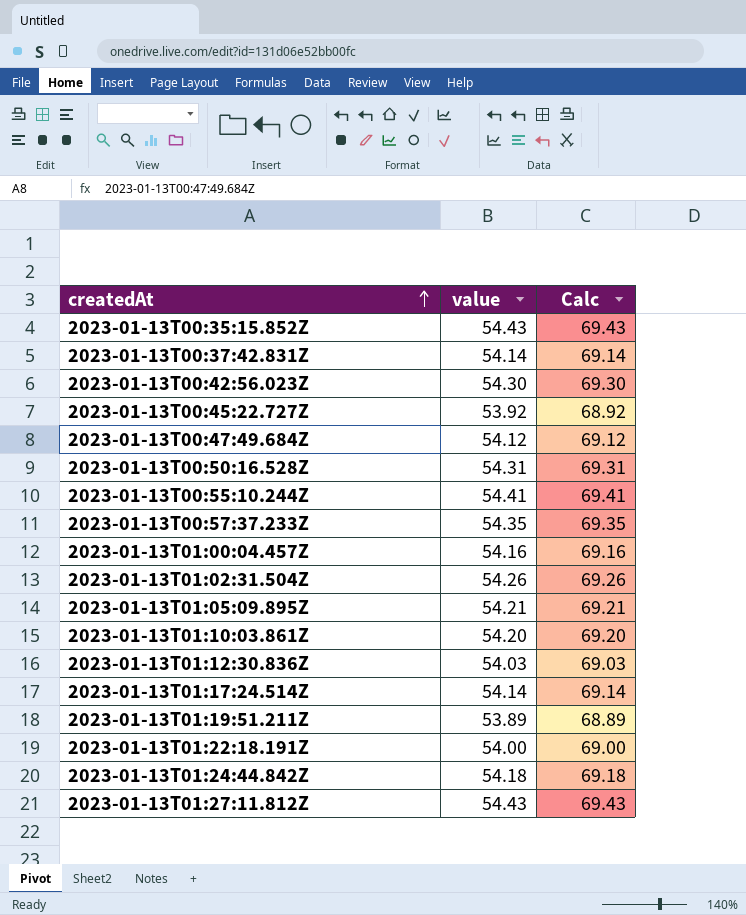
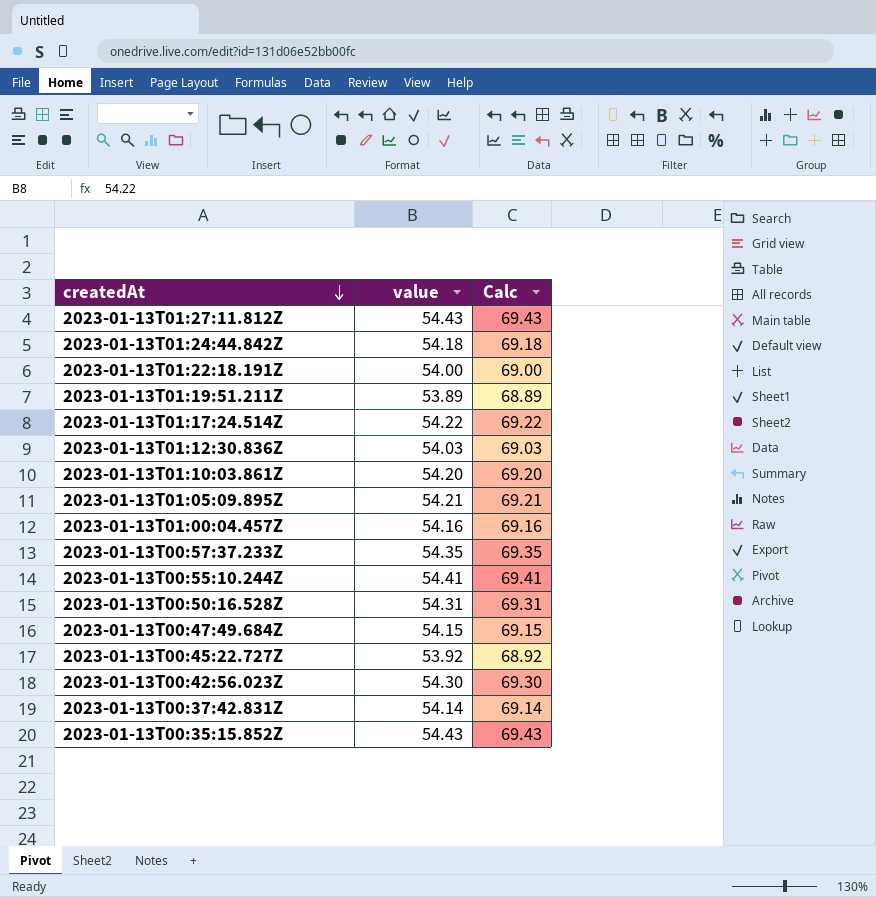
row order: createdAt ascending -> createdAt descending
row 2023-01-13T01:02:31.504Z: 54.26 | 69.26 -> none
2023-01-13T01:17:24.514Z | value: 54.14 -> 54.22
2023-01-13T01:17:24.514Z | Calc: 69.14 -> 69.22
2023-01-13T00:47:49.684Z | value: 54.12 -> 54.15
2023-01-13T00:47:49.684Z | Calc: 69.12 -> 69.15

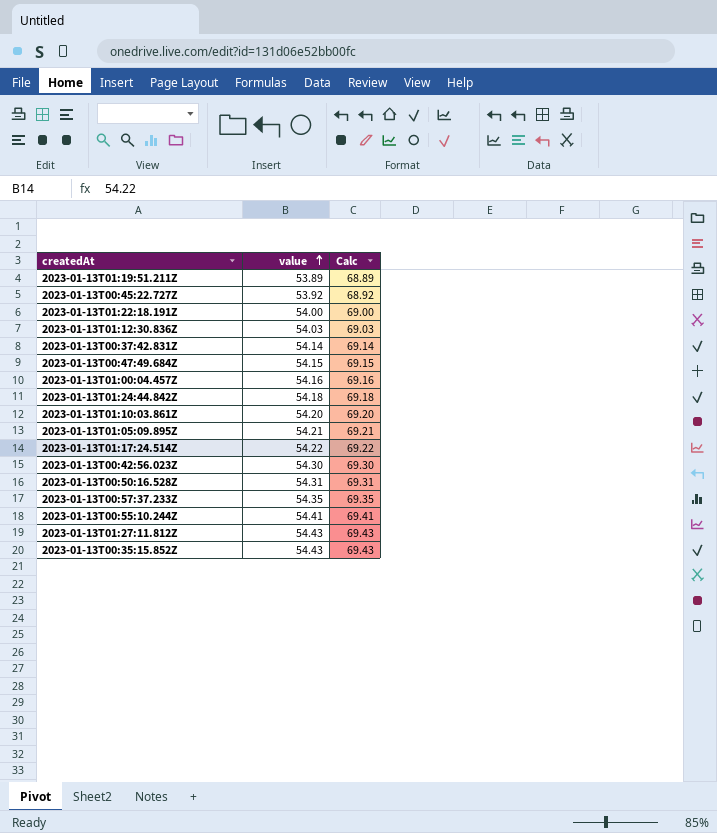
row order: createdAt descending -> value ascending

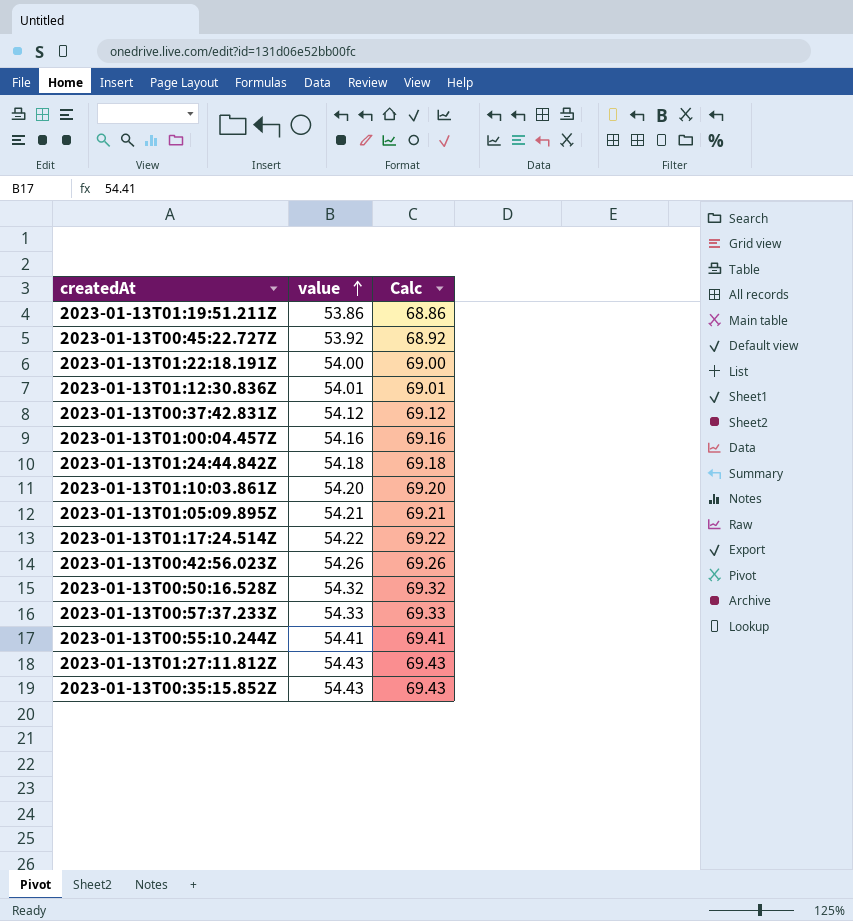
row 2023-01-13T00:47:49.684Z: 54.15 | 69.15 -> none
2023-01-13T01:19:51.211Z | value: 53.89 -> 53.86
2023-01-13T01:19:51.211Z | Calc: 68.89 -> 68.86
2023-01-13T01:12:30.836Z | value: 54.03 -> 54.01
2023-01-13T01:12:30.836Z | Calc: 69.03 -> 69.01
2023-01-13T00:37:42.831Z | value: 54.14 -> 54.12
2023-01-13T00:37:42.831Z | Calc: 69.14 -> 69.12
2023-01-13T00:42:56.023Z | value: 54.30 -> 54.26
2023-01-13T00:42:56.023Z | Calc: 69.30 -> 69.26
2023-01-13T00:50:16.528Z | value: 54.31 -> 54.32
2023-01-13T00:50:16.528Z | Calc: 69.31 -> 69.32
2023-01-13T00:57:37.233Z | value: 54.35 -> 54.33
2023-01-13T00:57:37.233Z | Calc: 69.35 -> 69.33

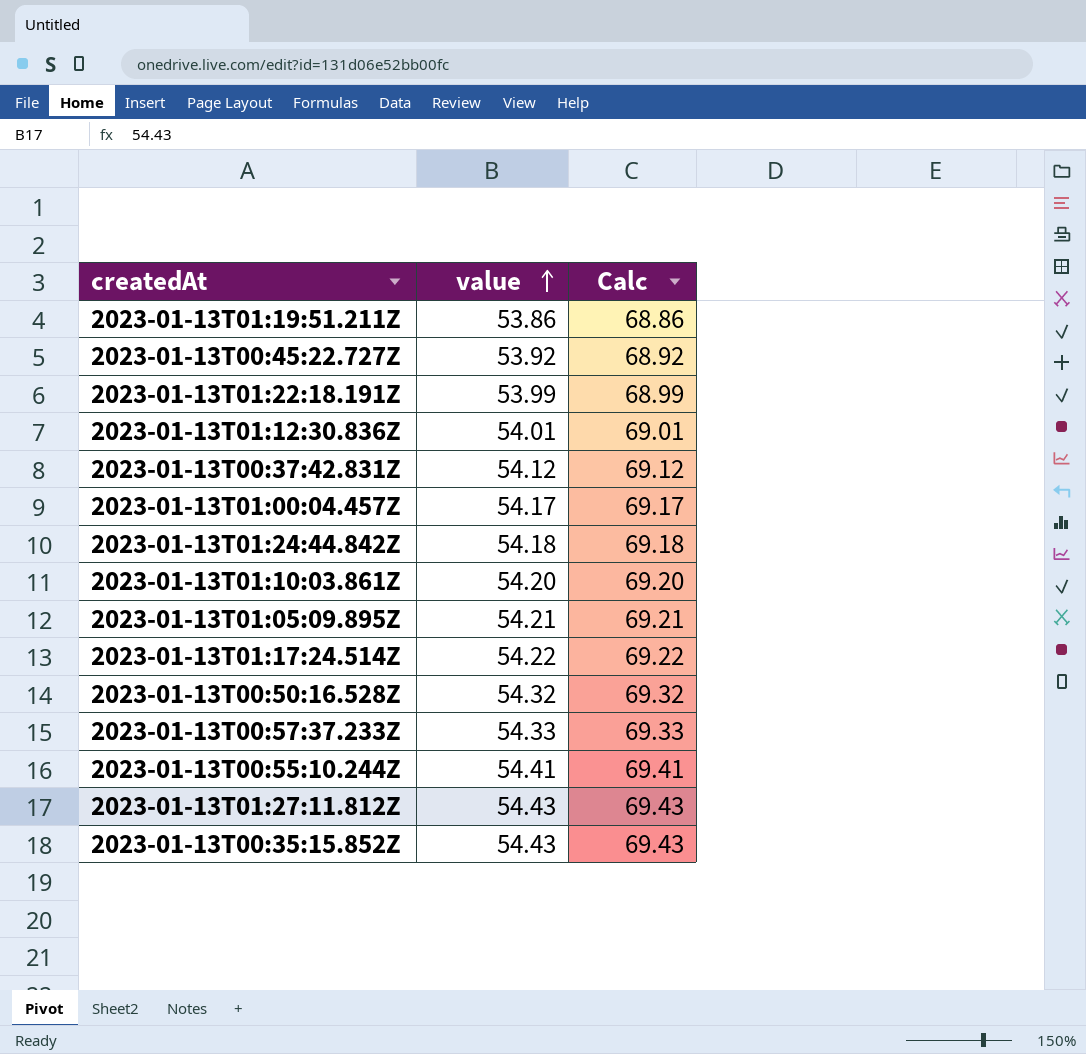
row 2023-01-13T00:42:56.023Z: 54.26 | 69.26 -> none
2023-01-13T01:22:18.191Z | value: 54.00 -> 53.99
2023-01-13T01:22:18.191Z | Calc: 69.00 -> 68.99
2023-01-13T01:00:04.457Z | value: 54.16 -> 54.17
2023-01-13T01:00:04.457Z | Calc: 69.16 -> 69.17

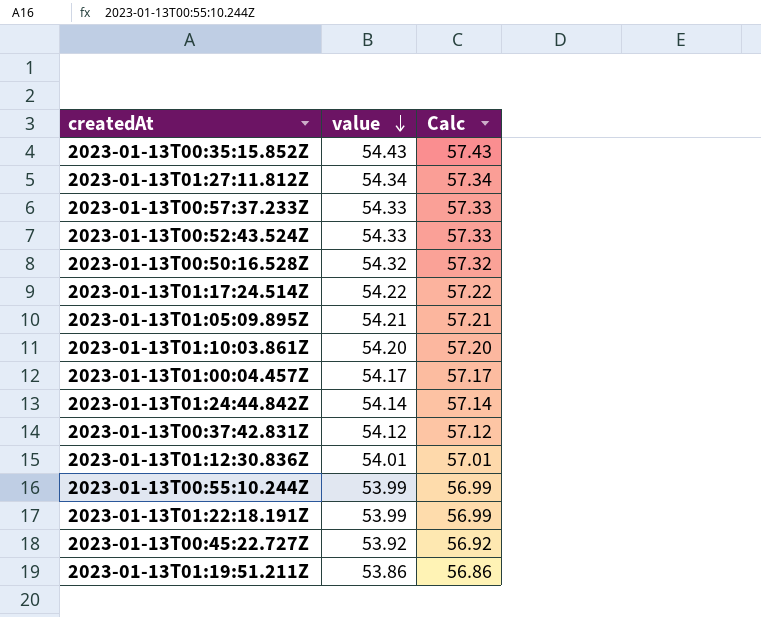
row order: value ascending -> value descending
column Calc | formula: [value] + 15 -> [value] + 3
2023-01-13T01:27:11.812Z | value: 54.43 -> 54.34
row 2023-01-13T00:52:43.524Z: none -> 54.33 | 57.33
2023-01-13T01:24:44.842Z | value: 54.18 -> 54.14
2023-01-13T00:55:10.244Z | value: 54.41 -> 53.99

